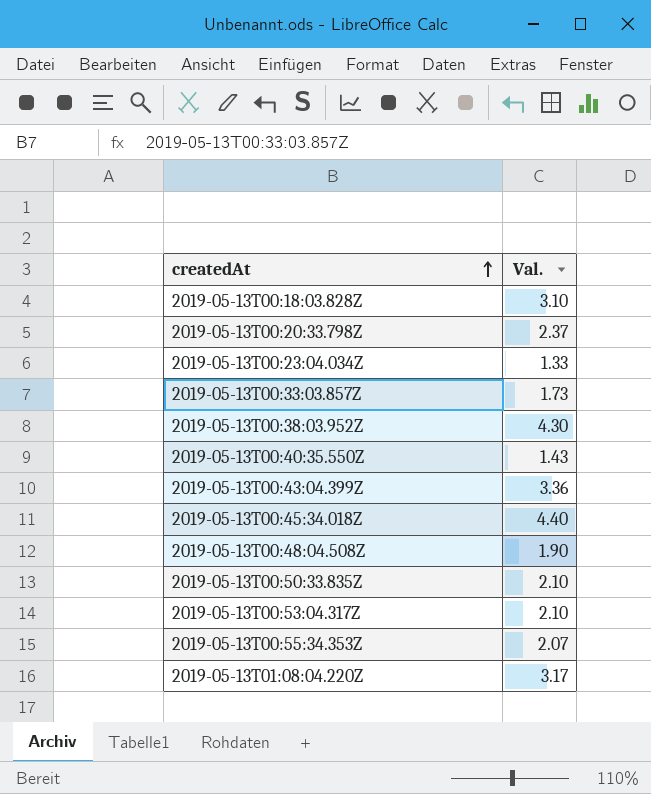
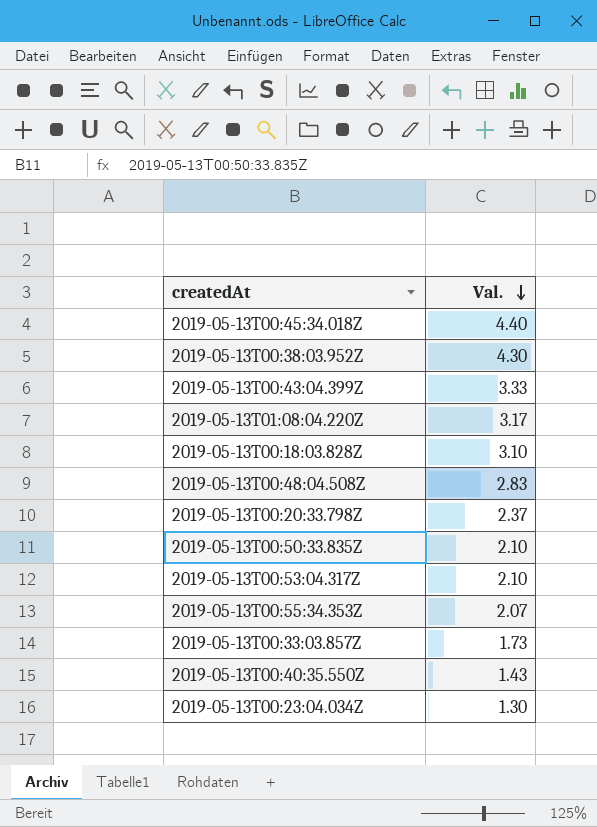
row order: createdAt ascending -> Val. descending
2019-05-13T00:43:04.399Z | Val.: 3.36 -> 3.33
2019-05-13T00:48:04.508Z | Val.: 1.90 -> 2.83
2019-05-13T00:23:04.034Z | Val.: 1.33 -> 1.30

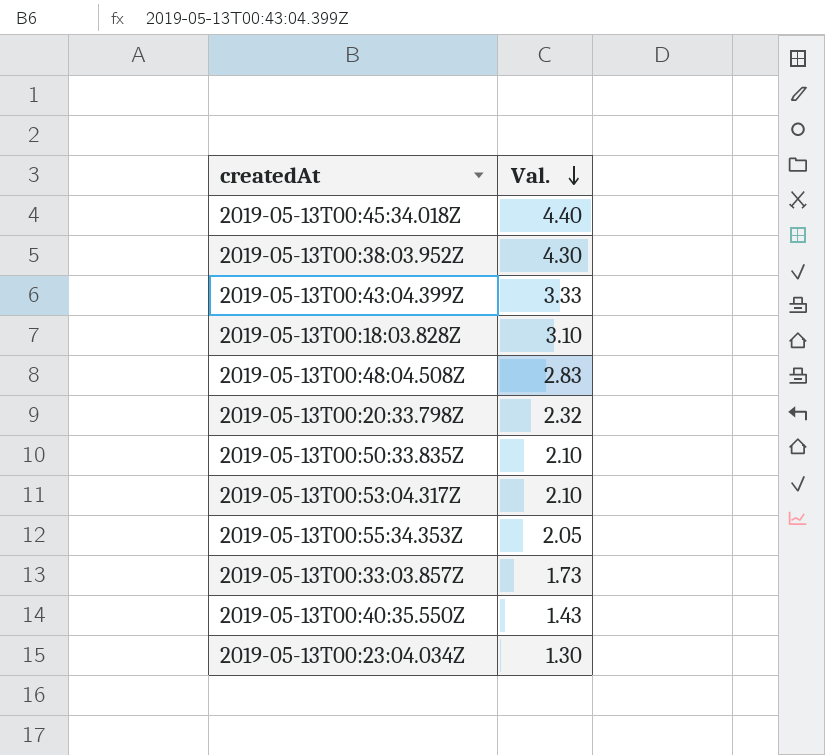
row 2019-05-13T01:08:04.220Z: 3.17 -> none
2019-05-13T00:20:33.798Z | Val.: 2.37 -> 2.32
2019-05-13T00:55:34.353Z | Val.: 2.07 -> 2.05

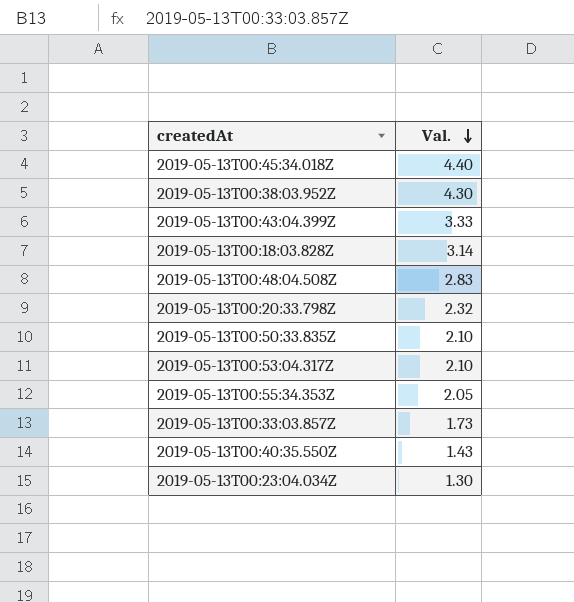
2019-05-13T00:18:03.828Z | Val.: 3.10 -> 3.14

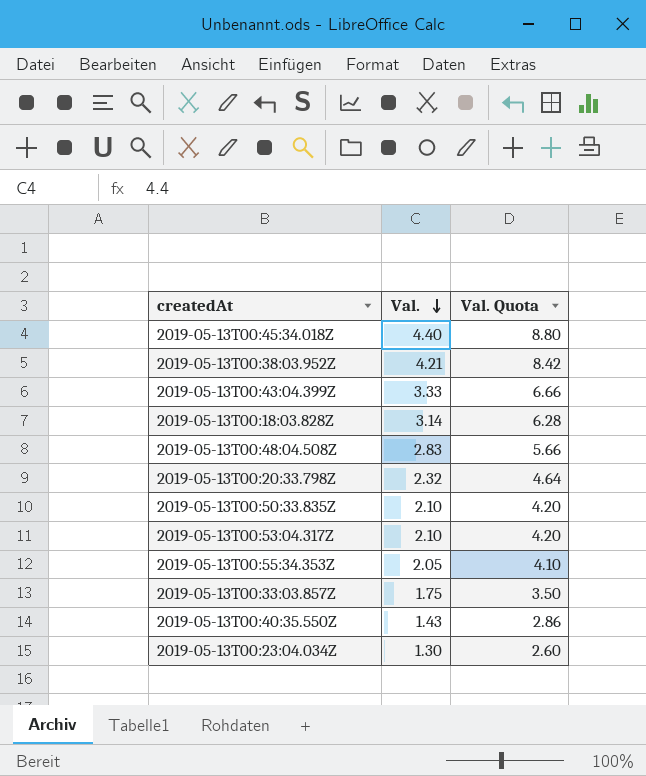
column Val. Quota | formula: none -> [Val.] * 2
2019-05-13T00:38:03.952Z | Val.: 4.30 -> 4.21
2019-05-13T00:33:03.857Z | Val.: 1.73 -> 1.75

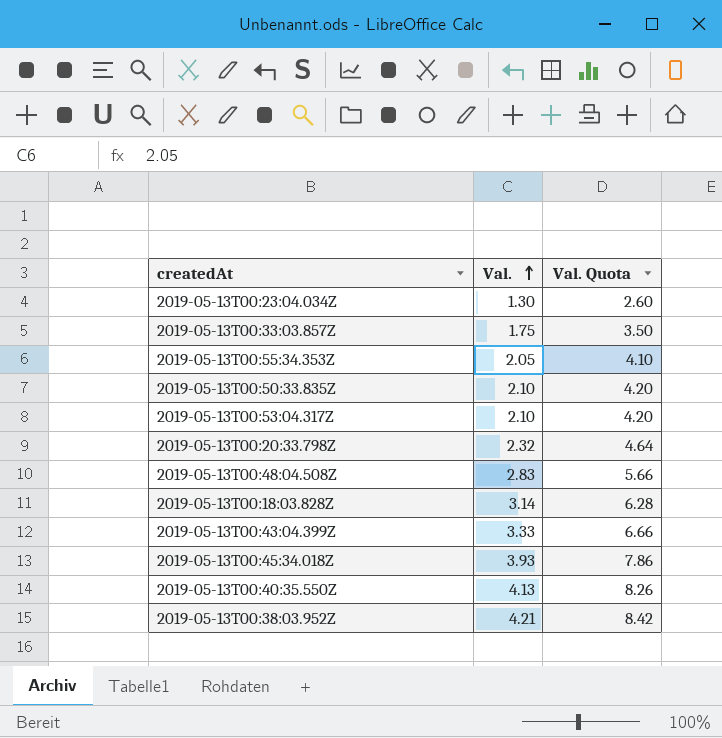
row order: Val. descending -> Val. ascending
2019-05-13T00:45:34.018Z | Val.: 4.40 -> 3.93
2019-05-13T00:45:34.018Z | Val. Quota: 8.80 -> 7.86
2019-05-13T00:40:35.550Z | Val.: 1.43 -> 4.13
2019-05-13T00:40:35.550Z | Val. Quota: 2.86 -> 8.26

